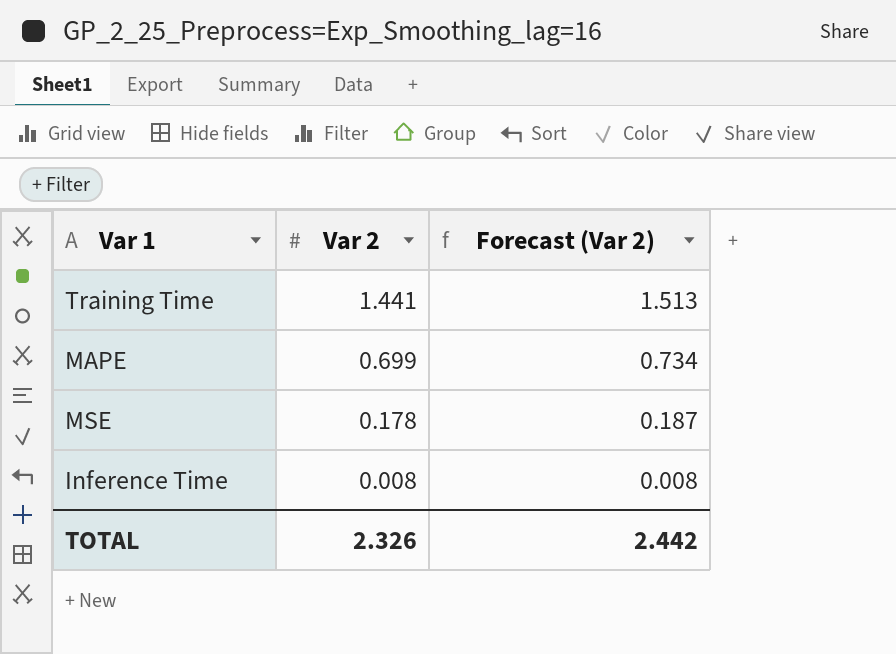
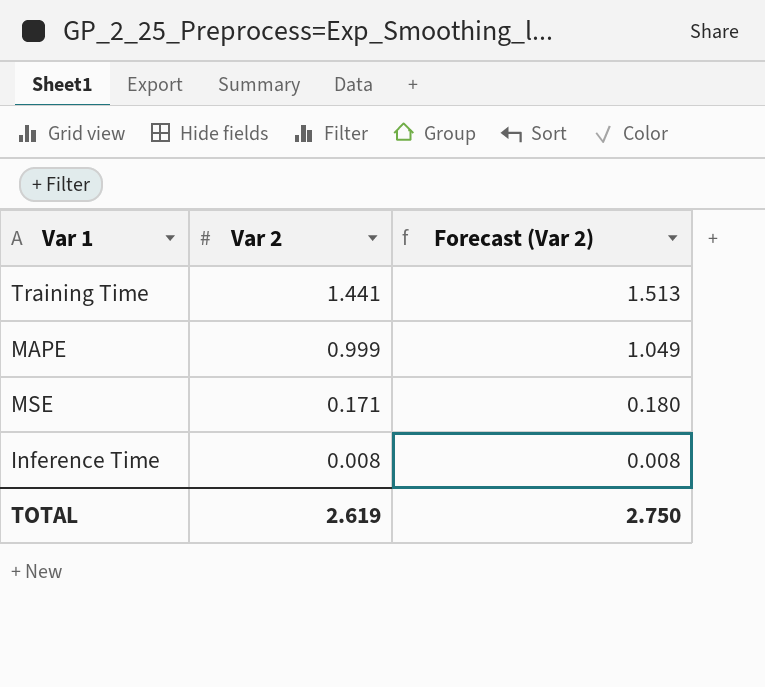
MAPE | Var 2: 0.699 -> 0.999
MAPE | Forecast (Var 2): 0.734 -> 1.049
MSE | Var 2: 0.178 -> 0.171
MSE | Forecast (Var 2): 0.187 -> 0.180
TOTAL | Var 2: 2.326 -> 2.619
TOTAL | Forecast (Var 2): 2.442 -> 2.750

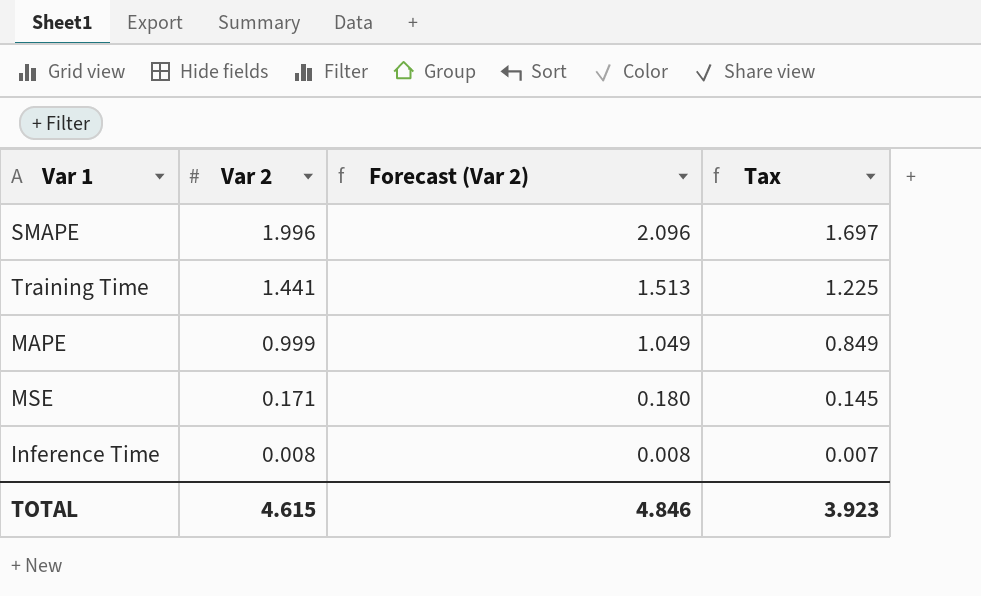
column Tax | formula: none -> [Var 2] * 0.85
row SMAPE: none -> 1.996 | 2.096 | 1.697
TOTAL | Var 2: 2.619 -> 4.615
TOTAL | Forecast (Var 2): 2.750 -> 4.846

